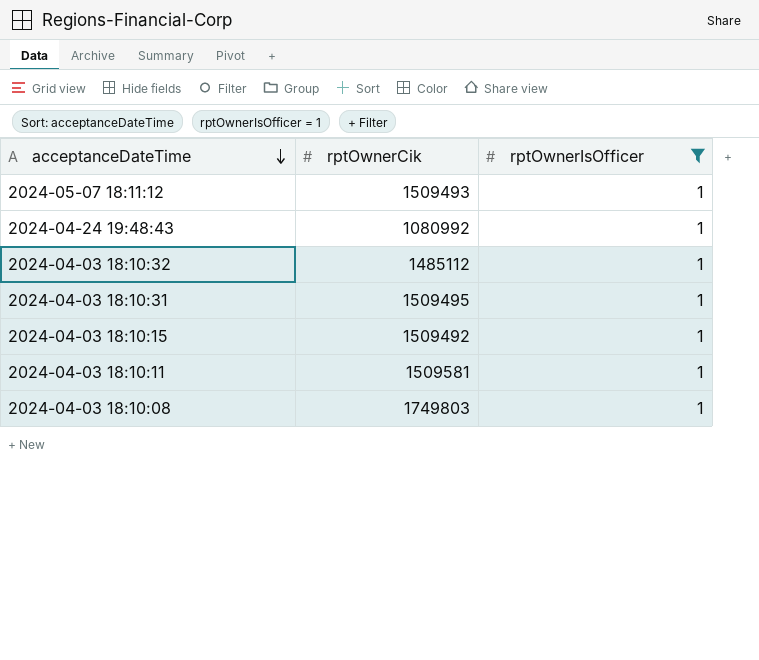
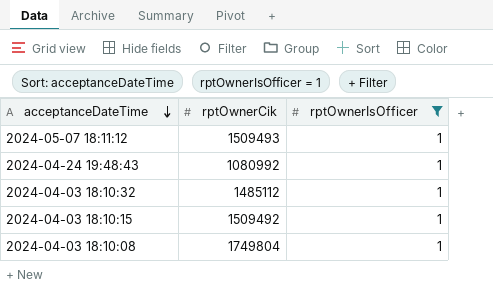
row 2024-04-03 18:10:31: 1509495 | 1 -> none
row 2024-04-03 18:10:11: 1509581 | 1 -> none
2024-04-03 18:10:08 | rptOwnerCik: 1749803 -> 1749804

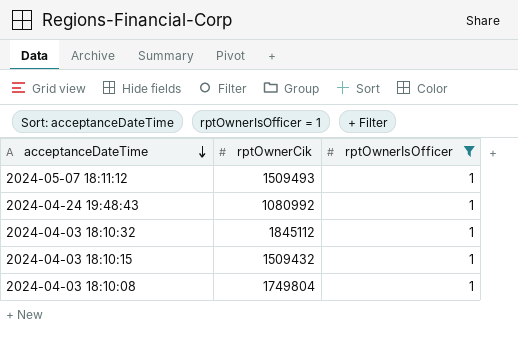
2024-04-03 18:10:32 | rptOwnerCik: 1485112 -> 1845112
2024-04-03 18:10:15 | rptOwnerCik: 1509492 -> 1509432

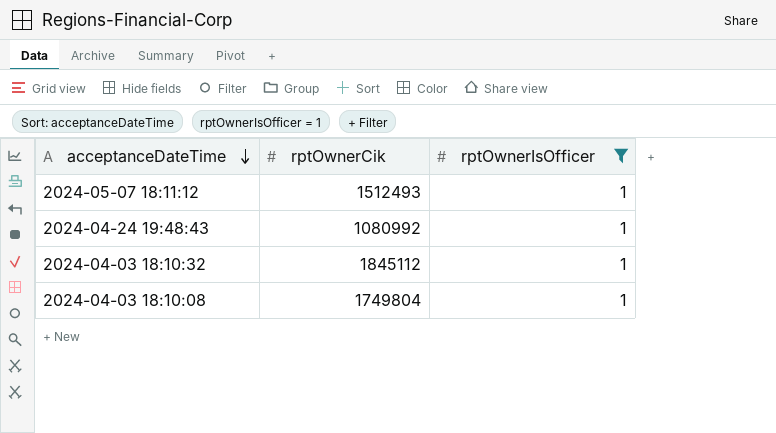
row 2024-04-03 18:10:15: 1509432 | 1 -> none
2024-05-07 18:11:12 | rptOwnerCik: 1509493 -> 1512493

